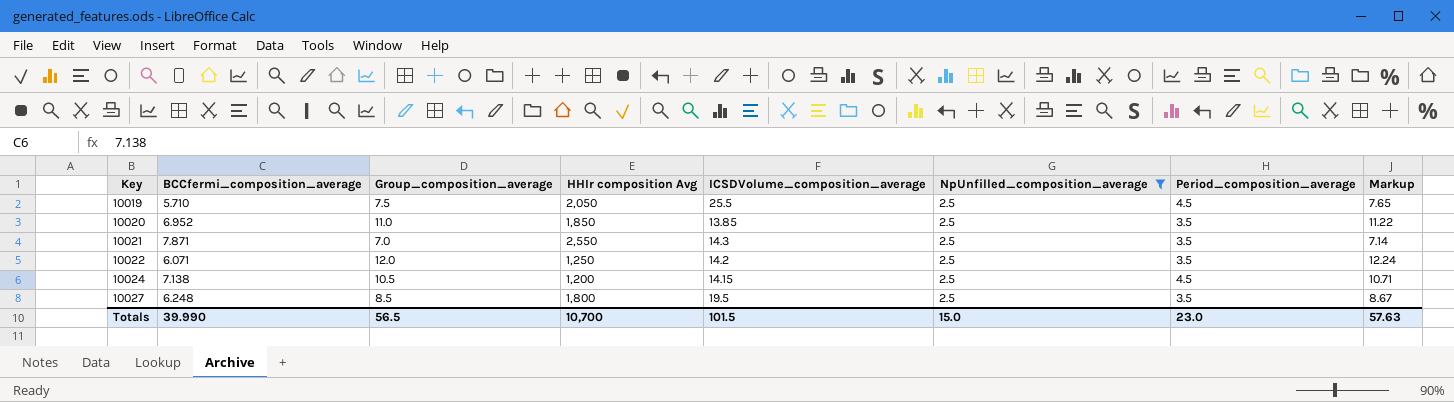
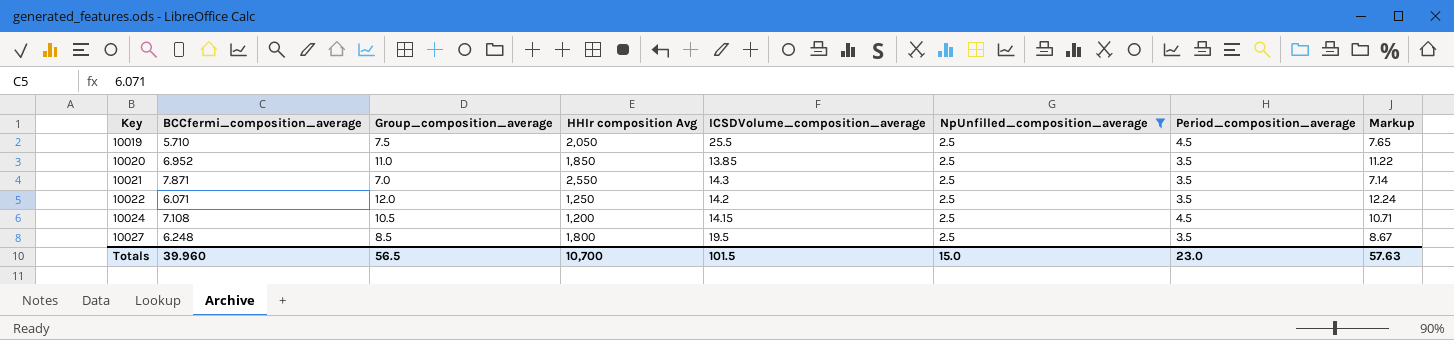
10024 | BCCfermi_composition_average: 7.138 -> 7.108
Totals | BCCfermi_composition_average: 39.990 -> 39.960

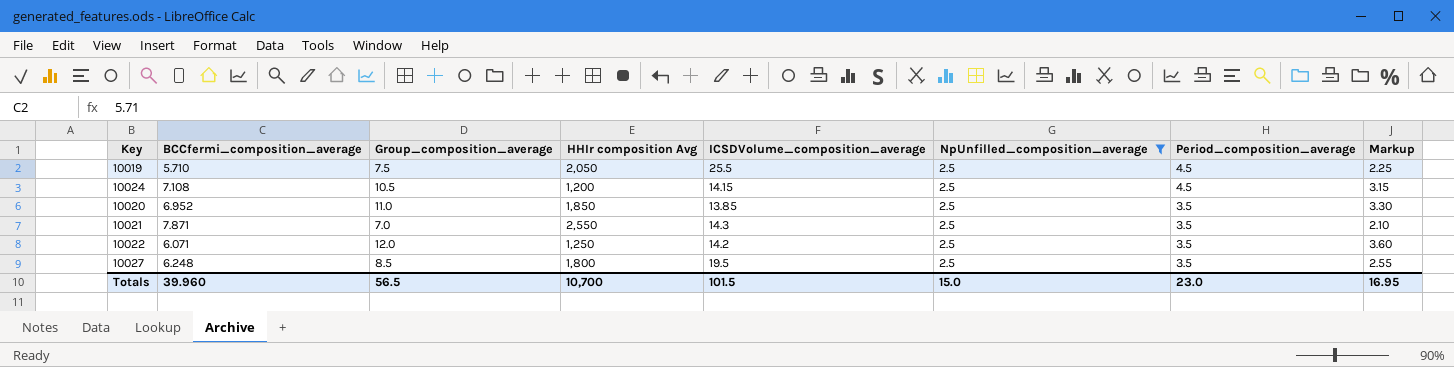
row order: Key ascending -> Period_composition_average descending
column Markup | formula: [Group_composition_average] * 1.02 -> [Group_composition_average] * 0.3
Totals | Markup: 57.63 -> 16.95

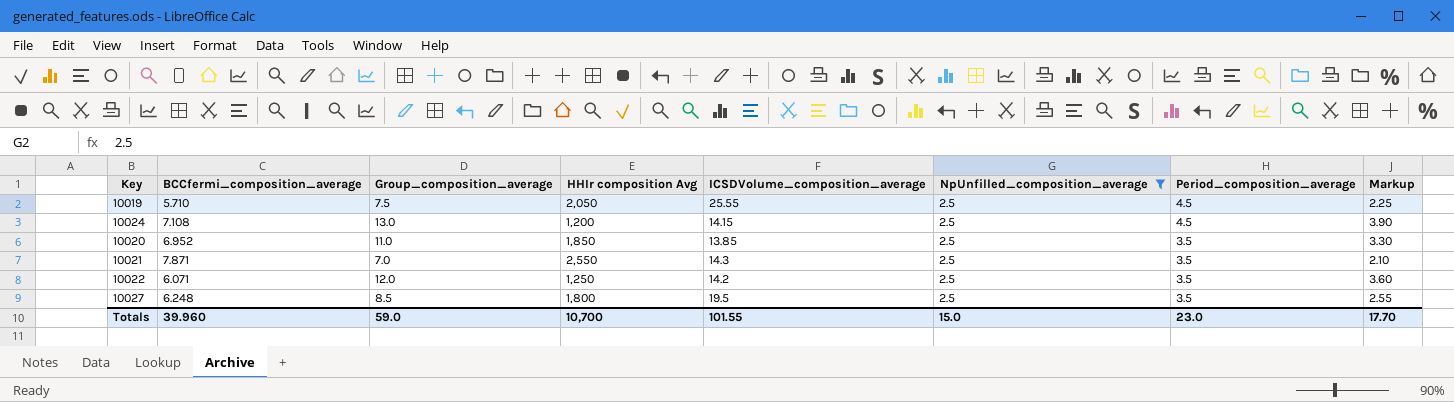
10019 | ICSDVolume_composition_average: 25.5 -> 25.55
10024 | Group_composition_average: 10.5 -> 13.0
10024 | Markup: 3.15 -> 3.90
Totals | Group_composition_average: 56.5 -> 59.0
Totals | ICSDVolume_composition_average: 101.5 -> 101.55
Totals | Markup: 16.95 -> 17.70

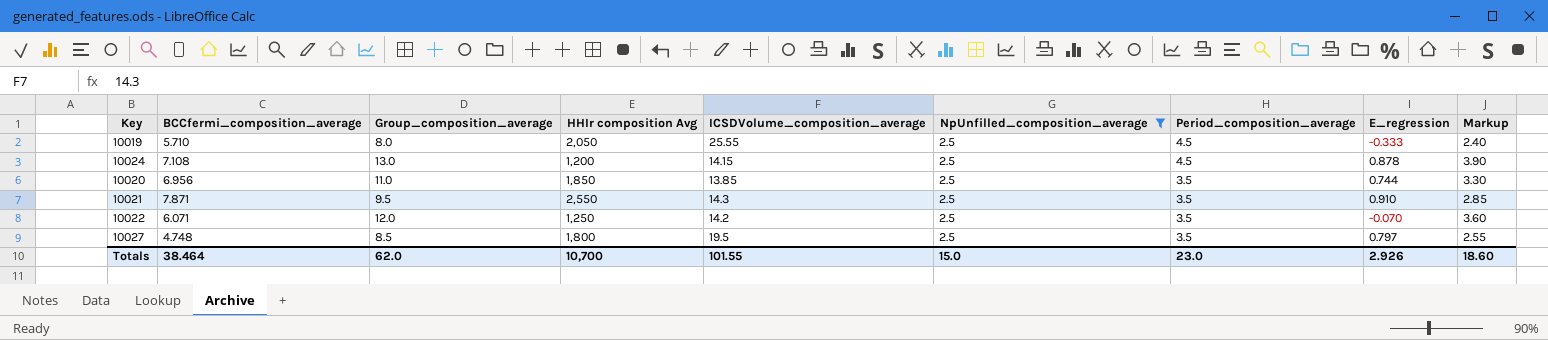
column E_regression | position: none -> 8
10019 | Group_composition_average: 7.5 -> 8.0
10019 | Markup: 2.25 -> 2.40
10020 | BCCfermi_composition_average: 6.952 -> 6.956
10021 | Group_composition_average: 7.0 -> 9.5
10021 | Markup: 2.10 -> 2.85
10027 | BCCfermi_composition_average: 6.248 -> 4.748
Totals | BCCfermi_composition_average: 39.960 -> 38.464
Totals | Group_composition_average: 59.0 -> 62.0
Totals | Markup: 17.70 -> 18.60

